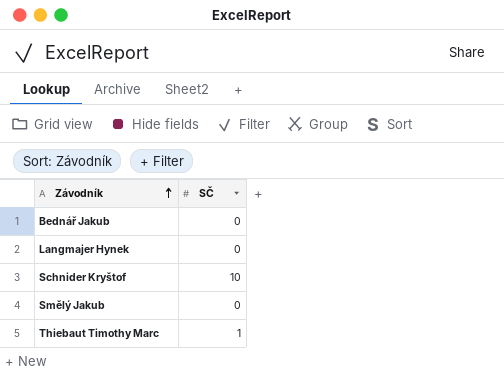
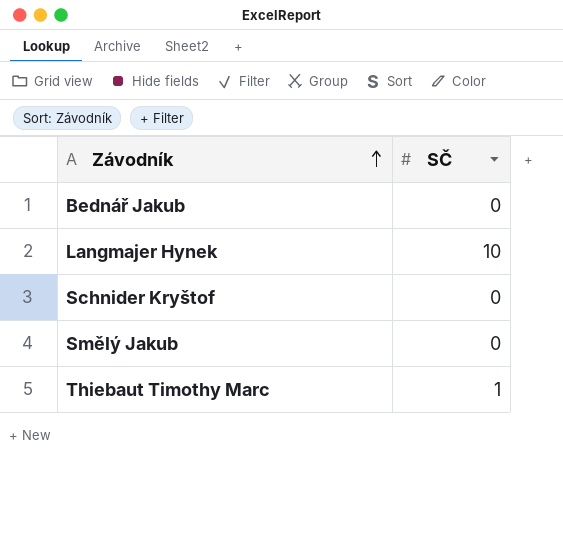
Langmajer Hynek | SČ: 0 -> 10
Schnider Kryštof | SČ: 10 -> 0

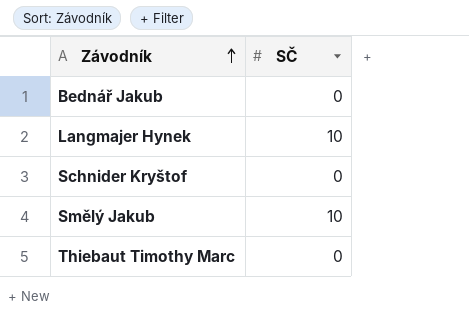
Smělý Jakub | SČ: 0 -> 10
Thiebaut Timothy Marc | SČ: 1 -> 0

